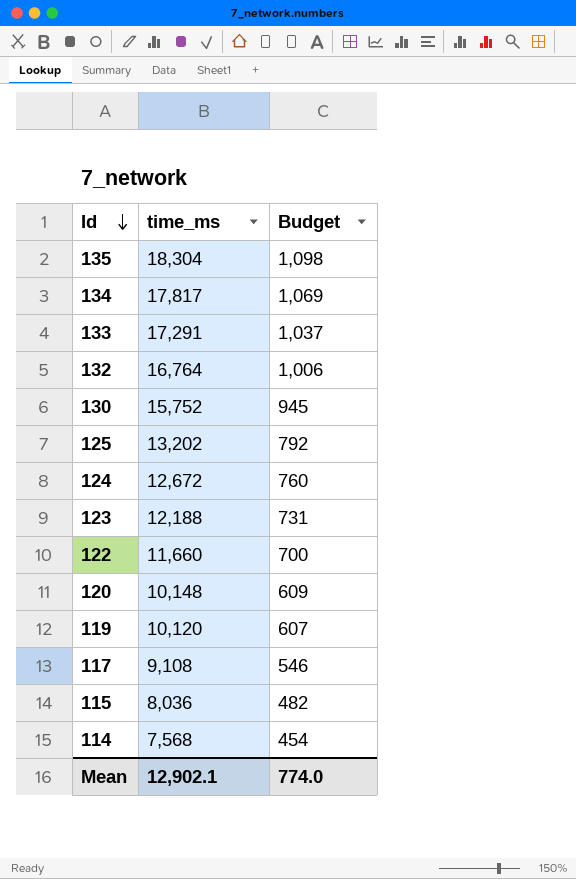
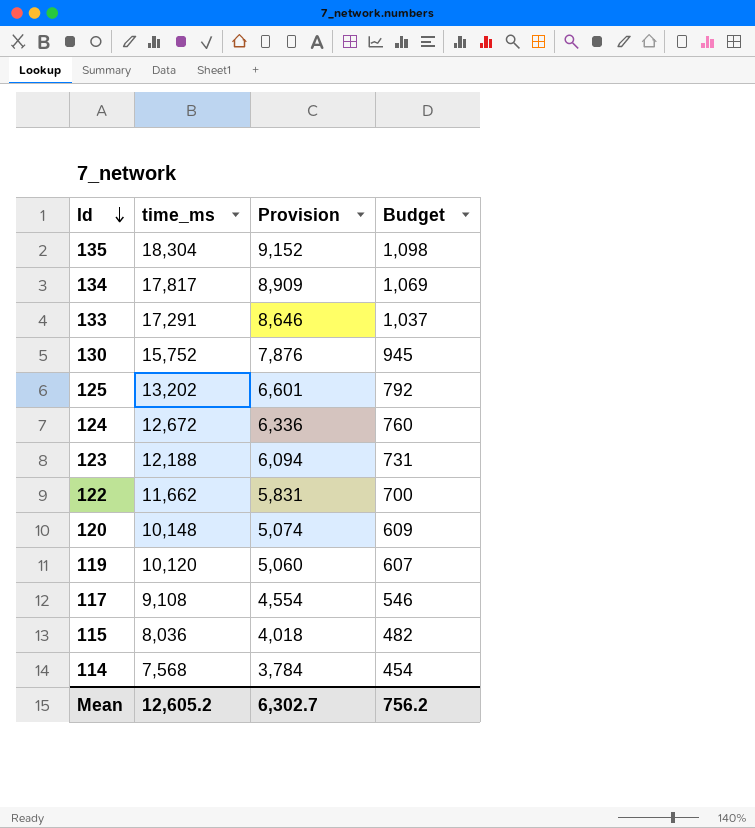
column Provision | formula: none -> [time_ms] * 0.5
row 132: 16,764 | 1,006 -> none
122 | time_ms: 11,660 -> 11,662
Mean | time_ms: 12,902.1 -> 12,605.2
Mean | Budget: 774.0 -> 756.2

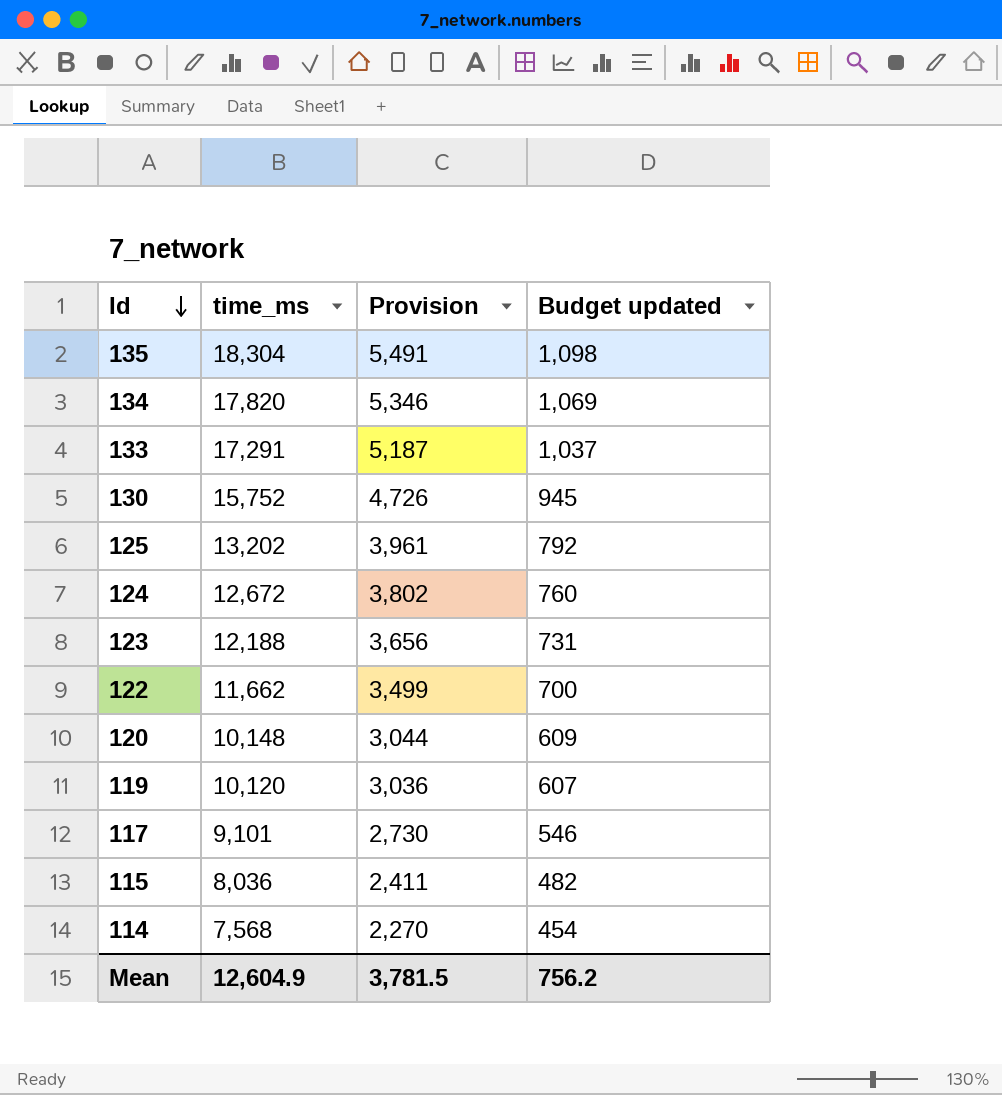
column Provision | formula: [time_ms] * 0.5 -> [time_ms] * 0.3
column name: Budget -> Budget updated
134 | time_ms: 17,817 -> 17,820
117 | time_ms: 9,108 -> 9,101
Mean | time_ms: 12,605.2 -> 12,604.9
Mean | Provision: 6,302.7 -> 3,781.5

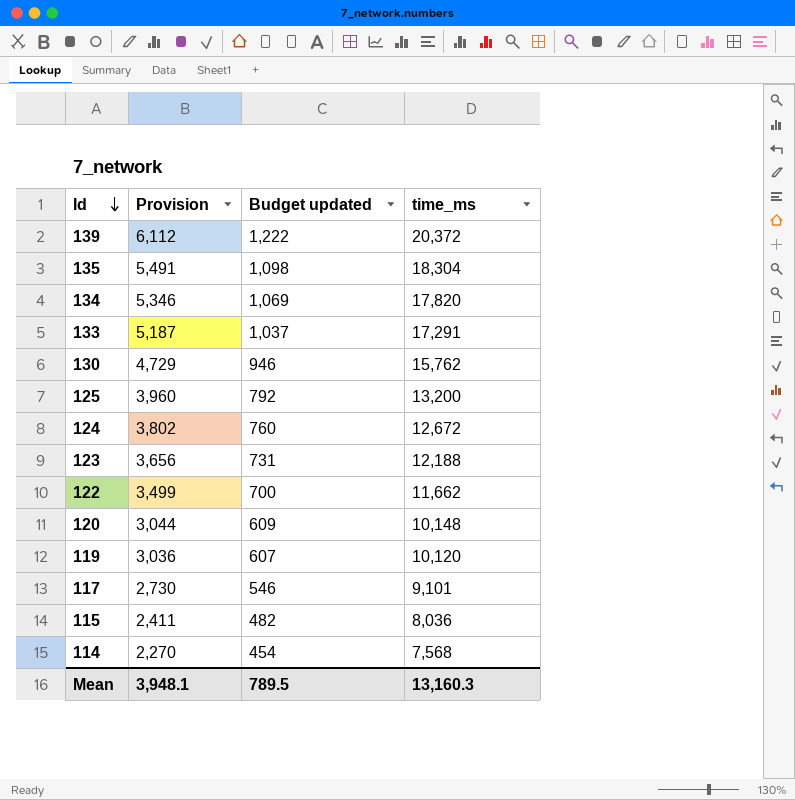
column time_ms | position: 2 -> 4
row 139: none -> 6,112 | 1,222 | 20,372
130 | Provision: 4,726 -> 4,729
130 | Budget updated: 945 -> 946
130 | time_ms: 15,752 -> 15,762
125 | Provision: 3,961 -> 3,960
125 | time_ms: 13,202 -> 13,200
Mean | Provision: 3,781.5 -> 3,948.1
Mean | Budget updated: 756.2 -> 789.5
Mean | time_ms: 12,604.9 -> 13,160.3

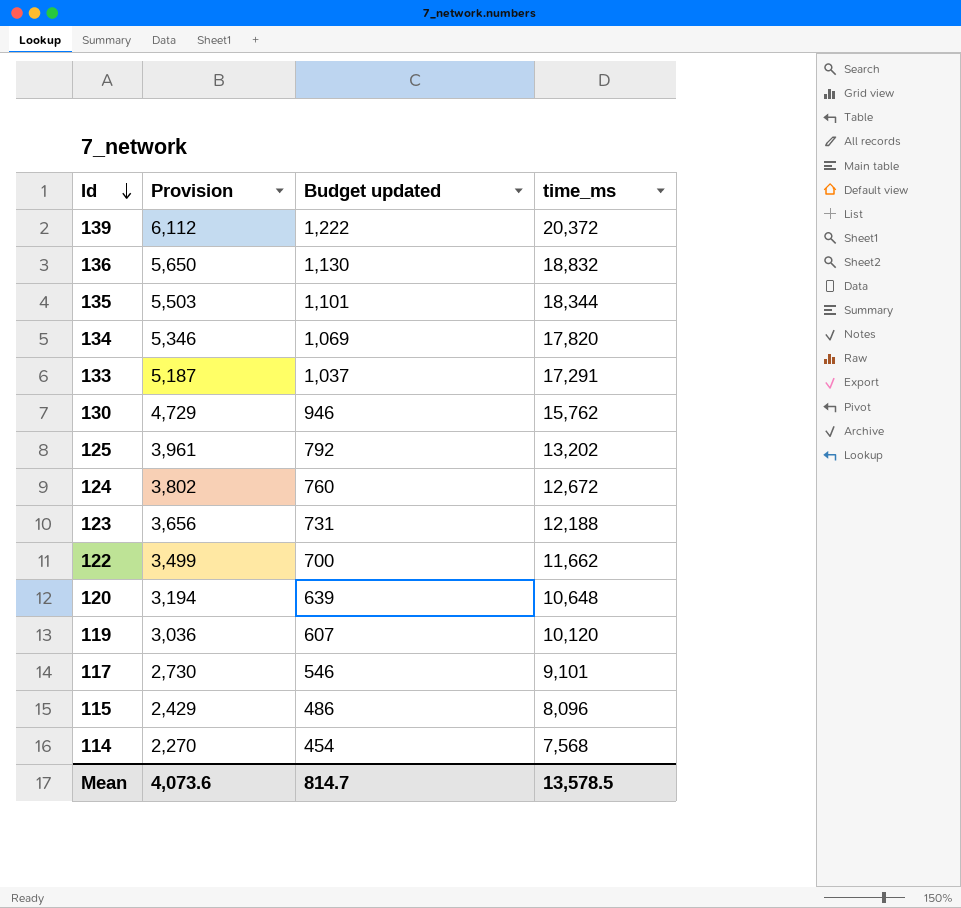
row 136: none -> 5,650 | 1,130 | 18,832
135 | Provision: 5,491 -> 5,503
135 | Budget updated: 1,098 -> 1,101
135 | time_ms: 18,304 -> 18,344
125 | Provision: 3,960 -> 3,961
125 | time_ms: 13,200 -> 13,202
120 | Provision: 3,044 -> 3,194
120 | Budget updated: 609 -> 639
120 | time_ms: 10,148 -> 10,648
115 | Provision: 2,411 -> 2,429
115 | Budget updated: 482 -> 486
115 | time_ms: 8,036 -> 8,096
Mean | Provision: 3,948.1 -> 4,073.6
Mean | Budget updated: 789.5 -> 814.7
Mean | time_ms: 13,160.3 -> 13,578.5

